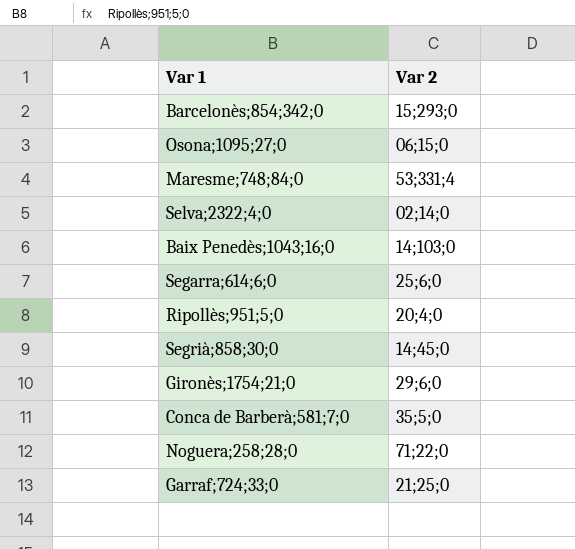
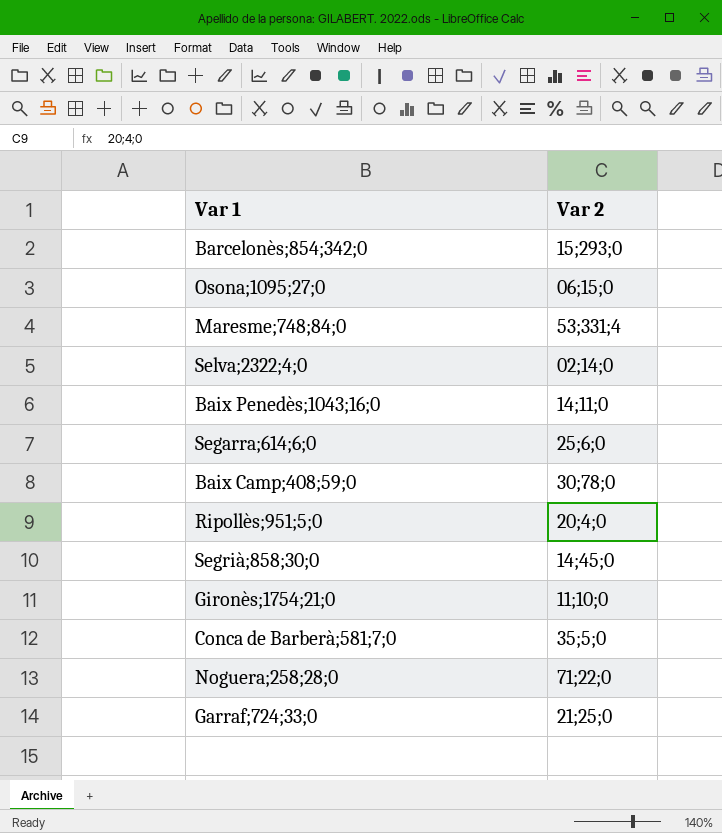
Baix Penedès;1043;16;0 | Var 2: 14;103;0 -> 14;11;0
row Baix Camp;408;59;0: none -> 30;78;0
Gironès;1754;21;0 | Var 2: 29;6;0 -> 11;10;0

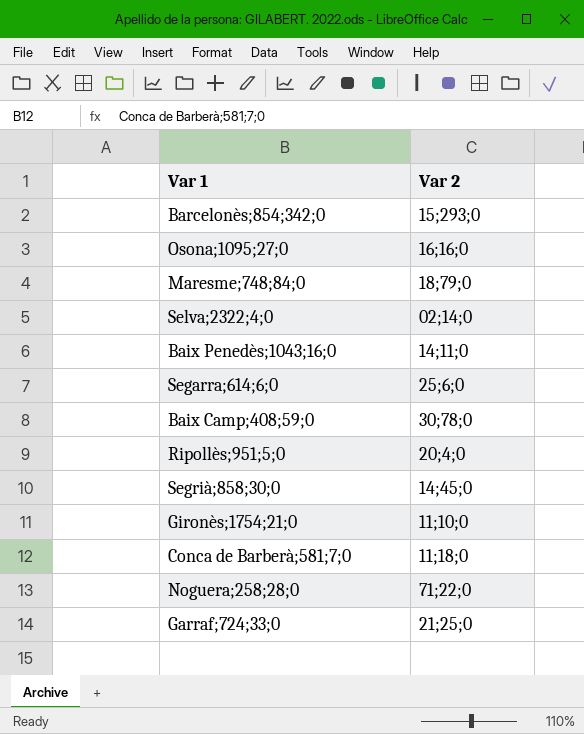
Osona;1095;27;0 | Var 2: 06;15;0 -> 16;16;0
Maresme;748;84;0 | Var 2: 53;331;4 -> 18;79;0
Conca de Barberà;581;7;0 | Var 2: 35;5;0 -> 11;18;0

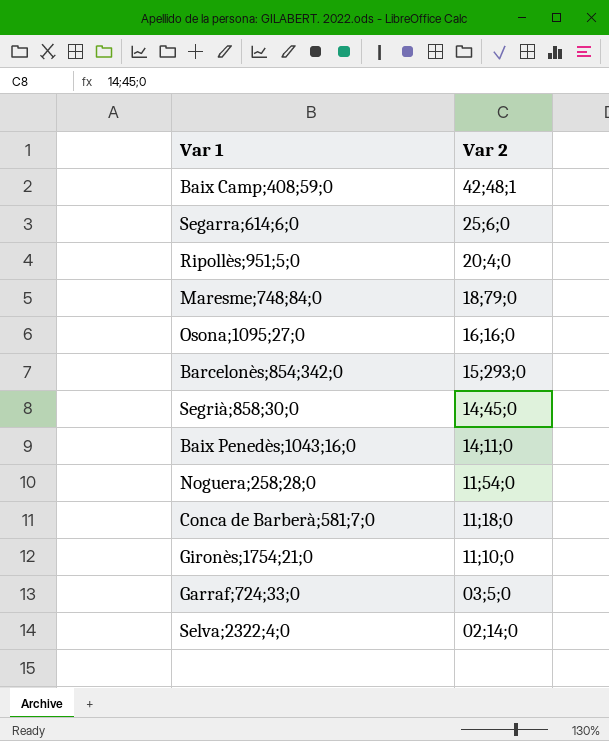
row order: none -> Var 2 descending
Baix Camp;408;59;0 | Var 2: 30;78;0 -> 42;48;1
Noguera;258;28;0 | Var 2: 71;22;0 -> 11;54;0
Garraf;724;33;0 | Var 2: 21;25;0 -> 03;5;0

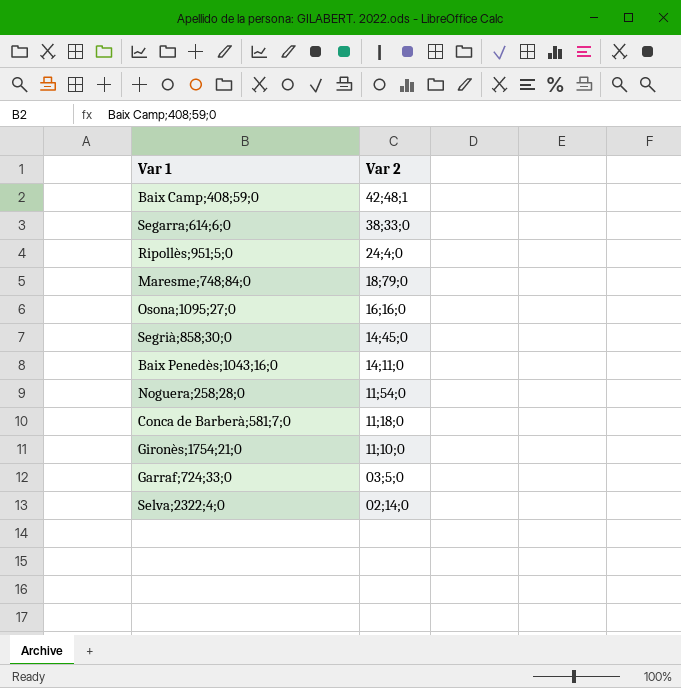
row Barcelonès;854;342;0: 15;293;0 -> none
Segarra;614;6;0 | Var 2: 25;6;0 -> 38;33;0
Ripollès;951;5;0 | Var 2: 20;4;0 -> 24;4;0

